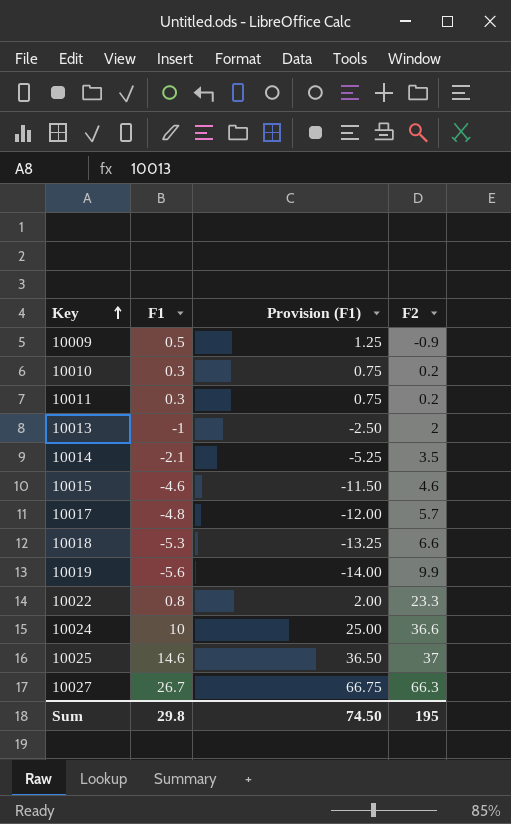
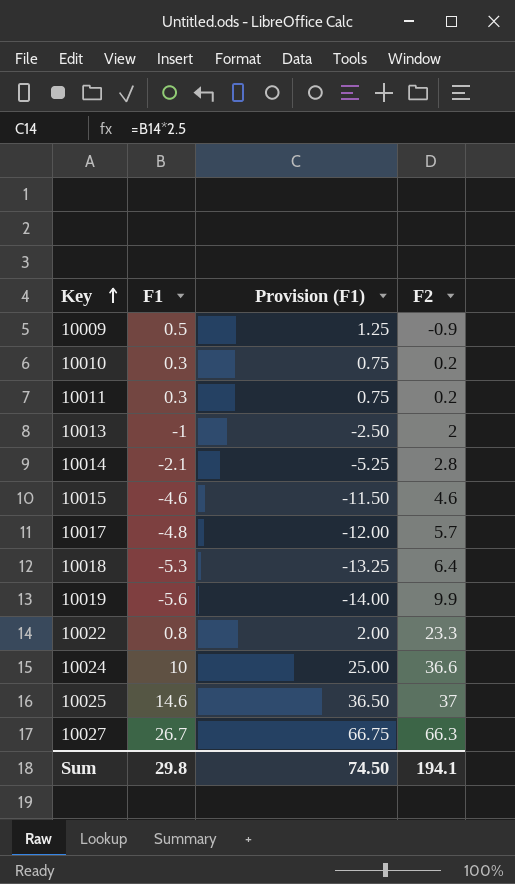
10014 | F2: 3.5 -> 2.8
10018 | F2: 6.6 -> 6.4
Sum | F2: 195 -> 194.1

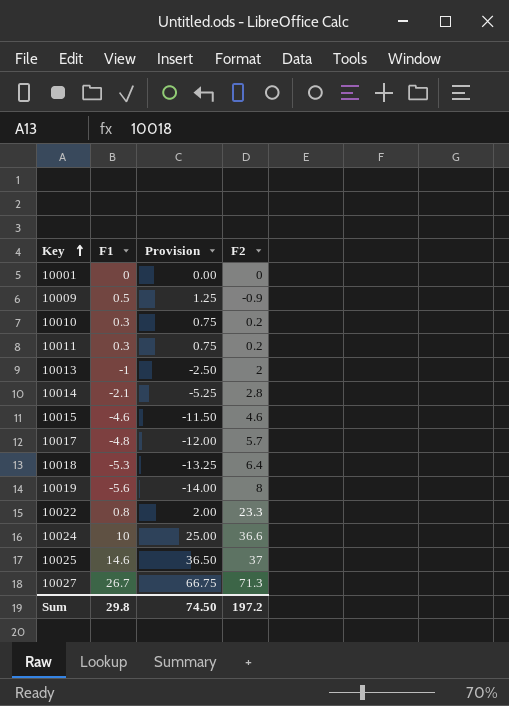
column name: Provision (F1) -> Provision
row 10001: none -> 0 | 0.00 | 0
10019 | F2: 9.9 -> 8
10027 | F2: 66.3 -> 71.3
Sum | F2: 194.1 -> 197.2

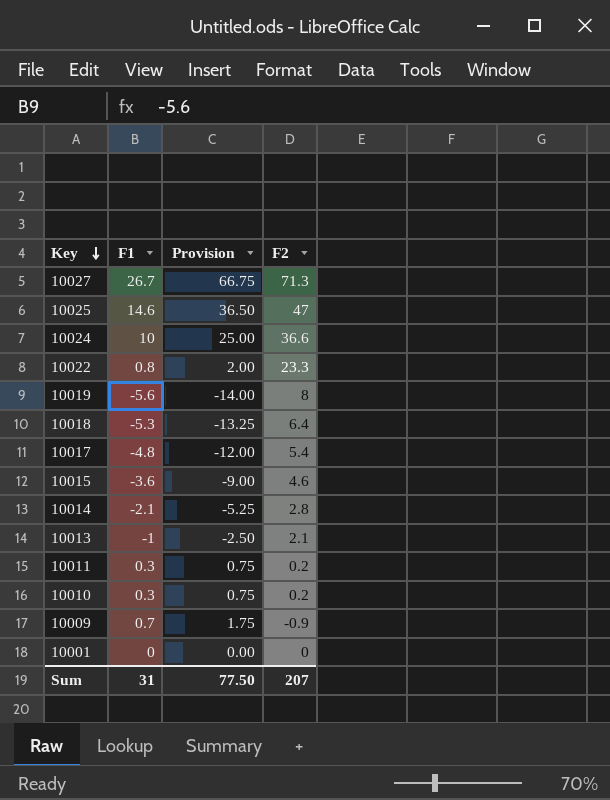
row order: Key ascending -> Key descending
10025 | F2: 37 -> 47
10017 | F2: 5.7 -> 5.4
10015 | F1: -4.6 -> -3.6
10015 | Provision: -11.50 -> -9.00
10013 | F2: 2 -> 2.1
10009 | F1: 0.5 -> 0.7
10009 | Provision: 1.25 -> 1.75
Sum | F1: 29.8 -> 31
Sum | Provision: 74.50 -> 77.50
Sum | F2: 197.2 -> 207

